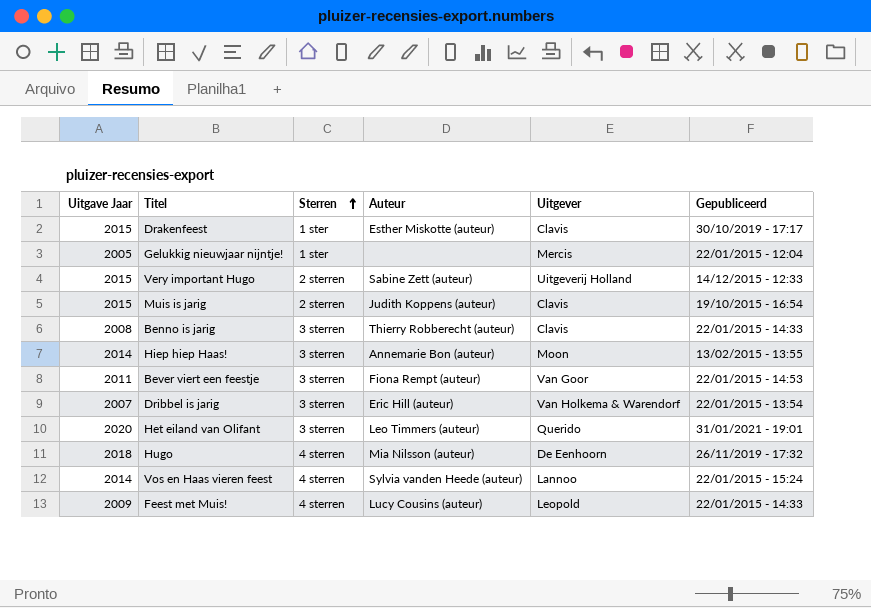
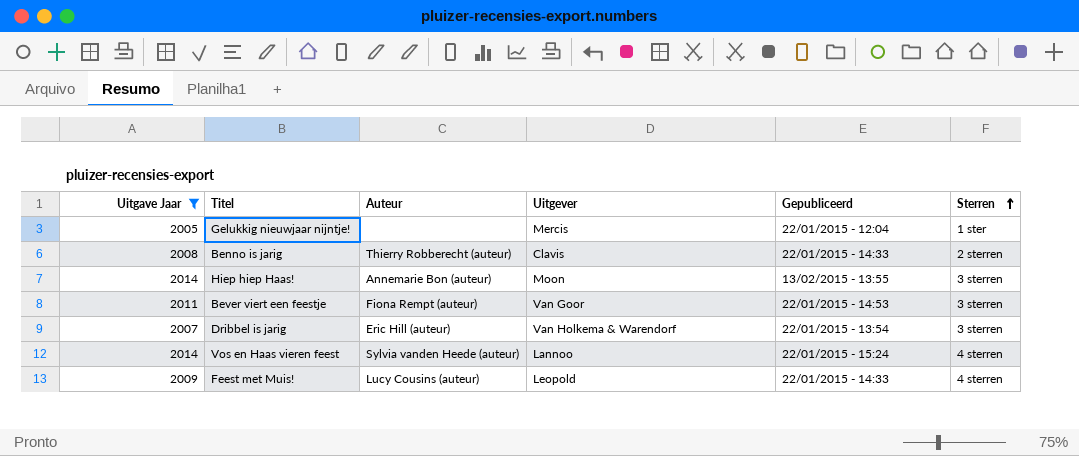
filter: none -> Uitgave Jaar <= 2014
column Sterren | position: 3 -> 6
Benno is jarig | Sterren: 3 sterren -> 2 sterren

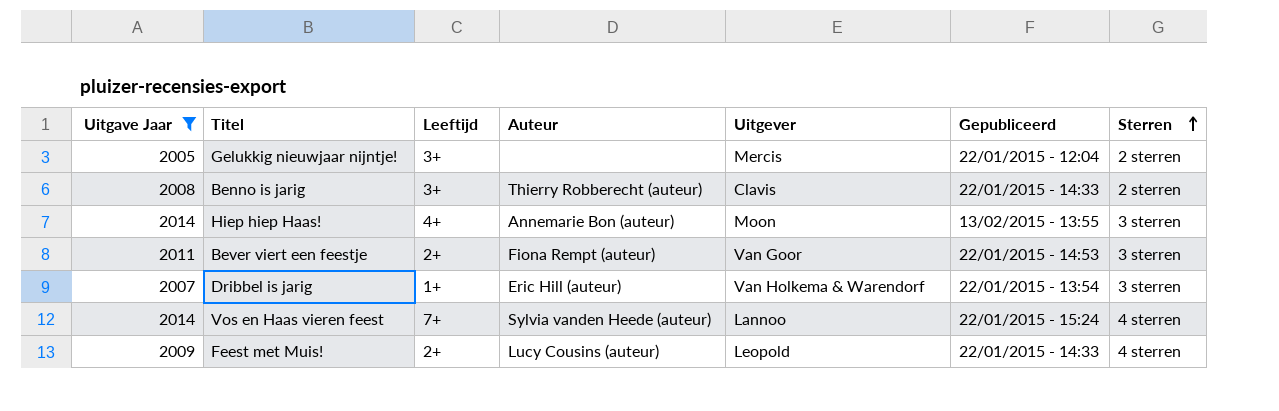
column Leeftijd | position: none -> 3
Gelukkig nieuwjaar nijntje! | Sterren: 1 ster -> 2 sterren

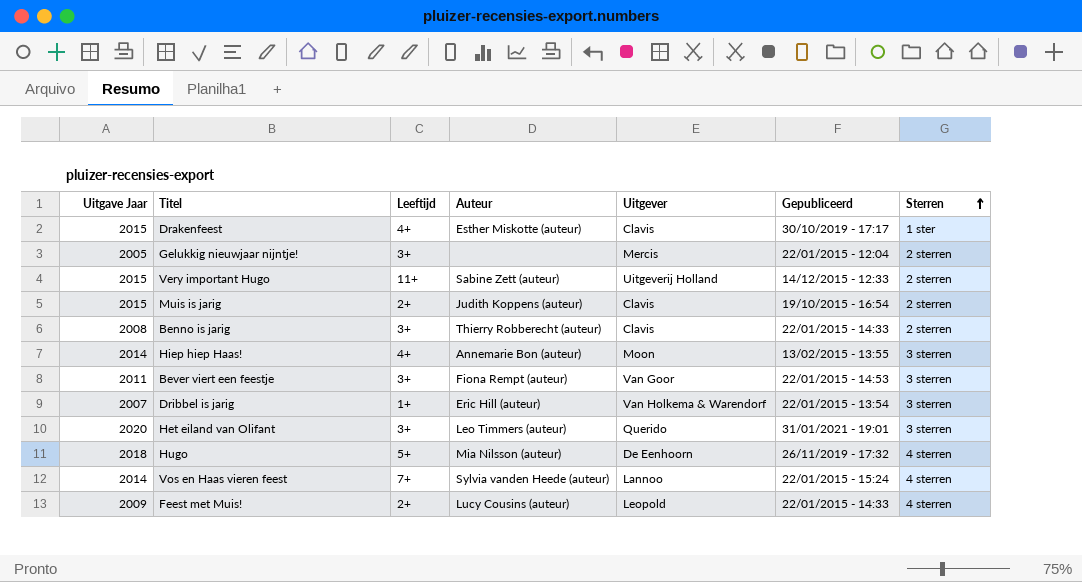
filter: Uitgave Jaar <= 2014 -> none
Bever viert een feestje | Leeftijd: 2+ -> 3+

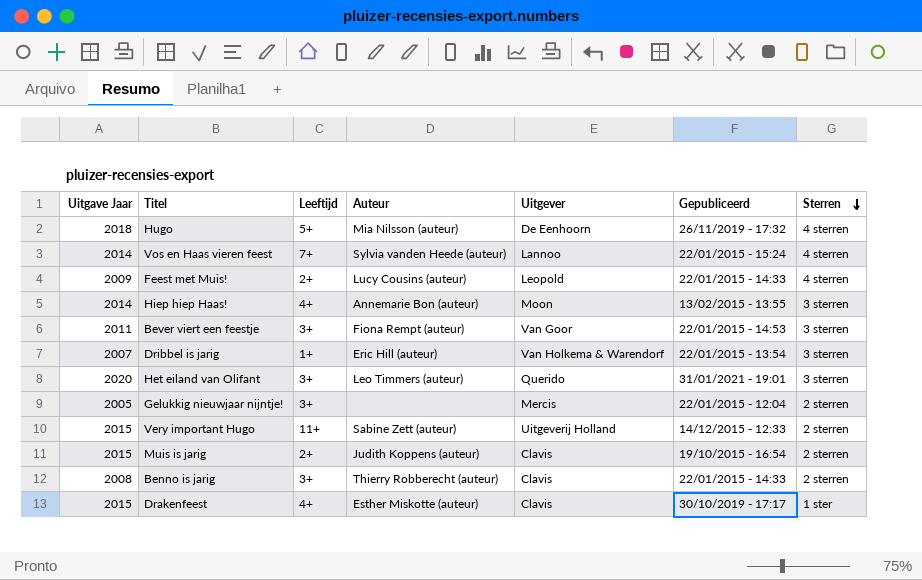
row order: Sterren ascending -> Sterren descending

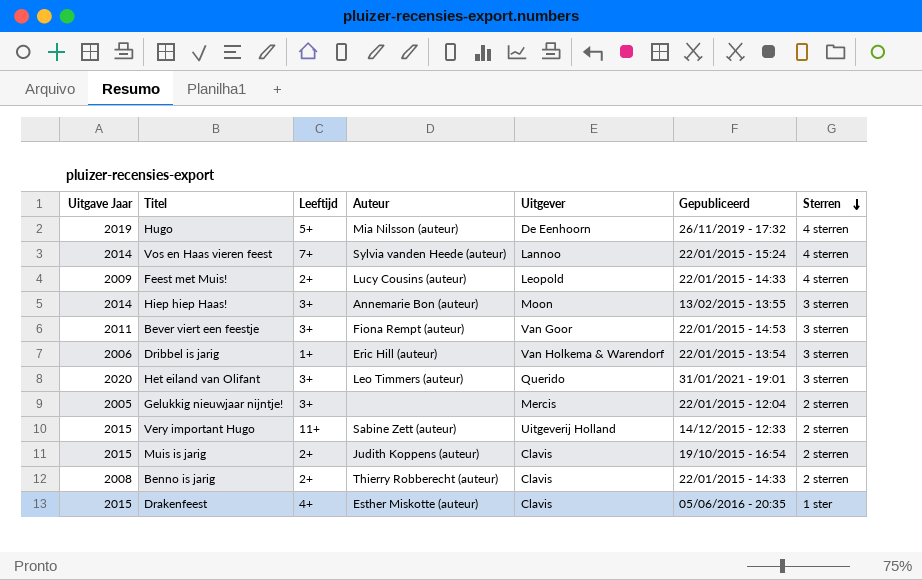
Hugo | Uitgave Jaar: 2018 -> 2019
Hiep hiep Haas! | Leeftijd: 4+ -> 3+
Dribbel is jarig | Uitgave Jaar: 2007 -> 2006
Benno is jarig | Leeftijd: 3+ -> 2+
Drakenfeest | Gepubliceerd: 30/10/2019 - 17:17 -> 05/06/2016 - 20:35

